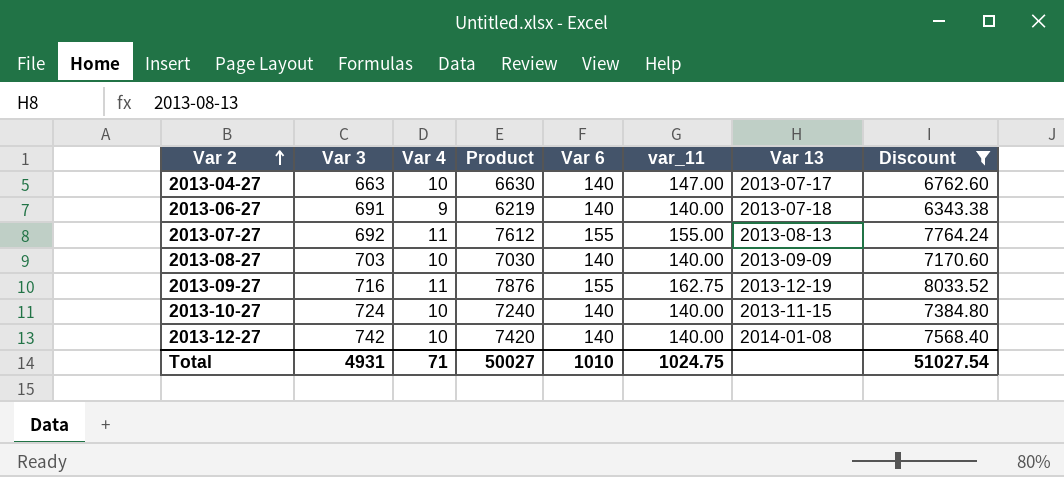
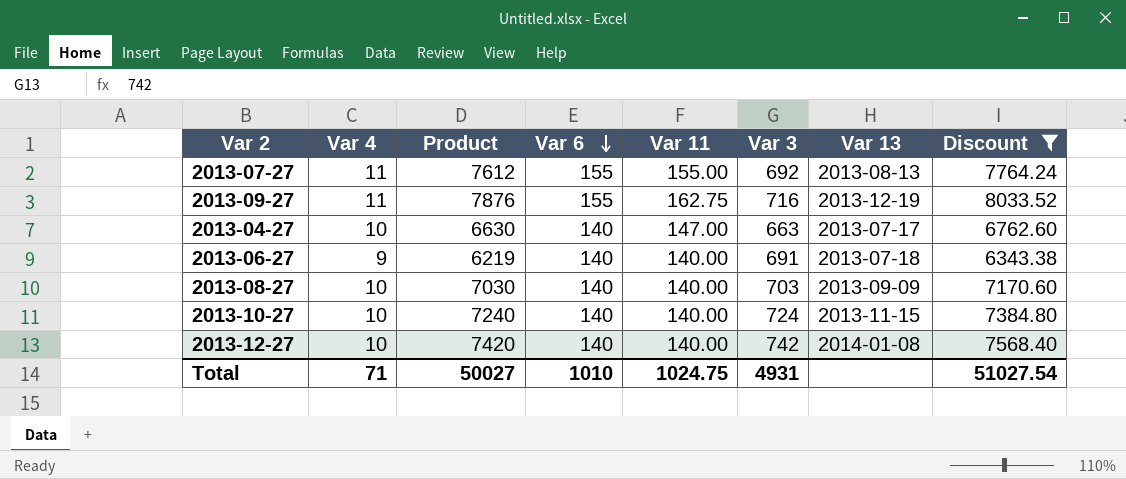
row order: Var 2 ascending -> Var 6 descending
column name: var_11 -> Var 11
column Var 3 | position: 2 -> 6

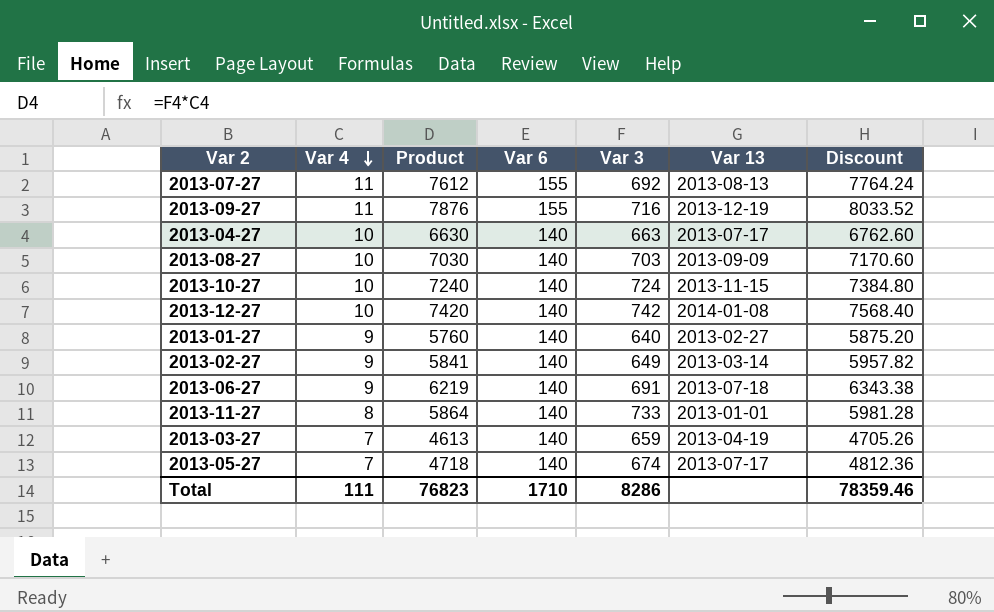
filter: Discount >= 6343.38 -> none
row order: Var 6 descending -> Var 4 descending
column Var 11 | position: 5 -> none
Total | Var 4: 71 -> 111
Total | Product: 50027 -> 76823
Total | Var 6: 1010 -> 1710
Total | Var 3: 4931 -> 8286
Total | Discount: 51027.54 -> 78359.46

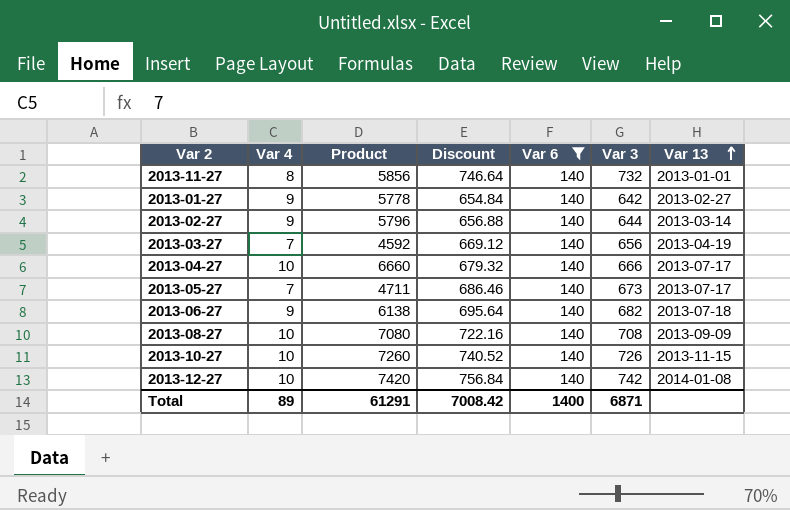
filter: none -> Var 6 = 140
row order: Var 4 descending -> Var 13 ascending
column Discount | formula: [Product] * 1.02 -> [Var 3] * 1.02
column Discount | position: 7 -> 4
2013-11-27 | Product: 5864 -> 5856
2013-11-27 | Var 3: 733 -> 732
2013-01-27 | Product: 5760 -> 5778
2013-01-27 | Var 3: 640 -> 642
2013-02-27 | Product: 5841 -> 5796
2013-02-27 | Var 3: 649 -> 644
2013-03-27 | Product: 4613 -> 4592
2013-03-27 | Var 3: 659 -> 656
2013-04-27 | Product: 6630 -> 6660
2013-04-27 | Var 3: 663 -> 666
2013-05-27 | Product: 4718 -> 4711
2013-05-27 | Var 3: 674 -> 673
2013-06-27 | Product: 6219 -> 6138
2013-06-27 | Var 3: 691 -> 682
2013-08-27 | Product: 7030 -> 7080
2013-08-27 | Var 3: 703 -> 708
2013-10-27 | Product: 7240 -> 7260
2013-10-27 | Var 3: 724 -> 726
Total | Var 4: 111 -> 89
Total | Product: 76823 -> 61291
Total | Discount: 78359.46 -> 7008.42
Total | Var 6: 1710 -> 1400
Total | Var 3: 8286 -> 6871

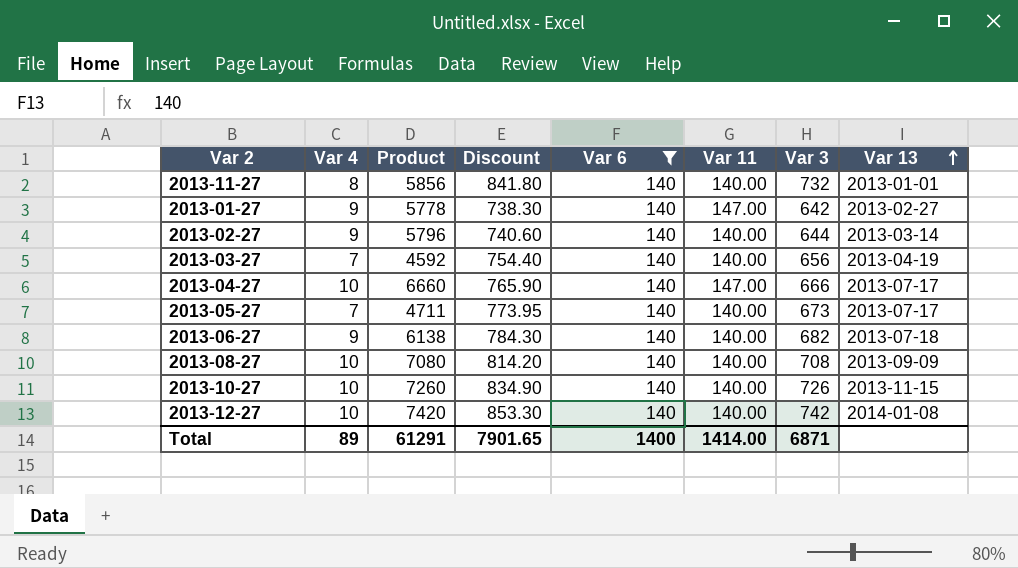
column Discount | formula: [Var 3] * 1.02 -> [Var 3] * 1.15
column Var 11 | position: none -> 6
Total | Discount: 7008.42 -> 7901.65

